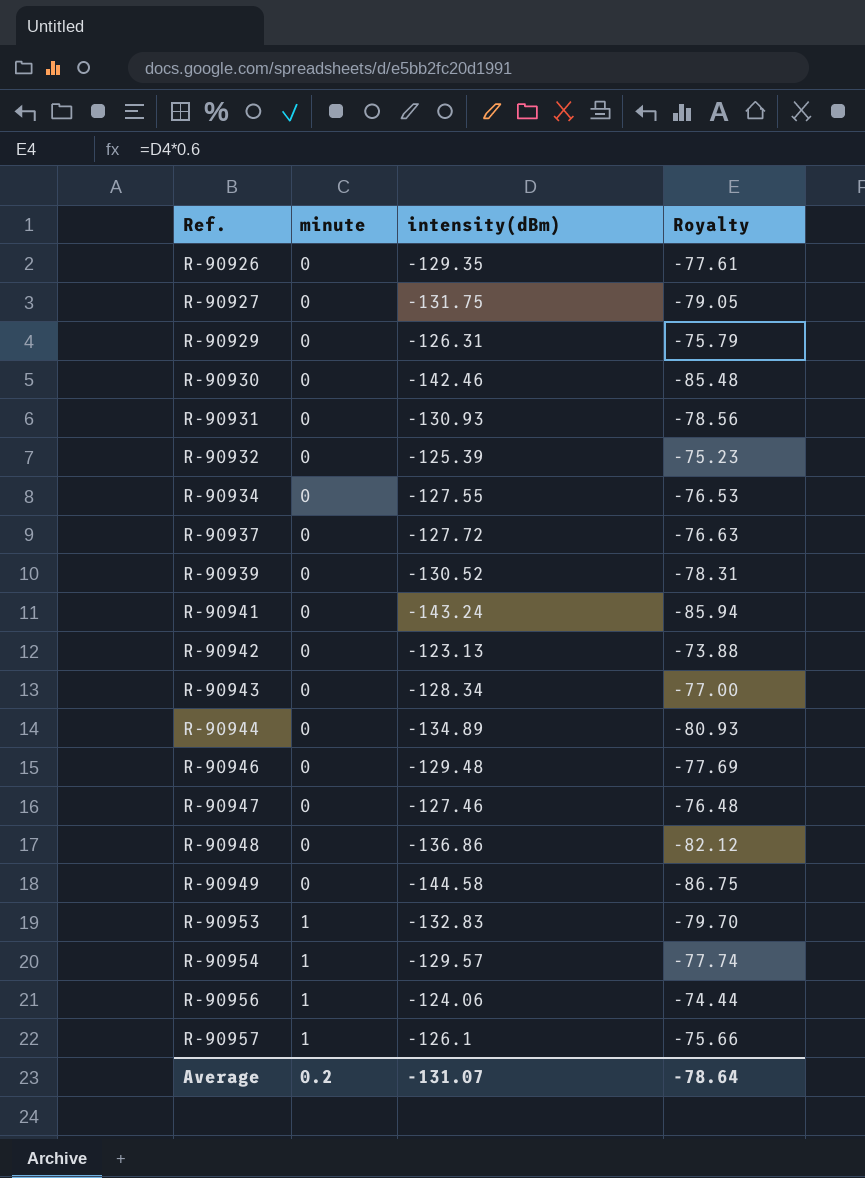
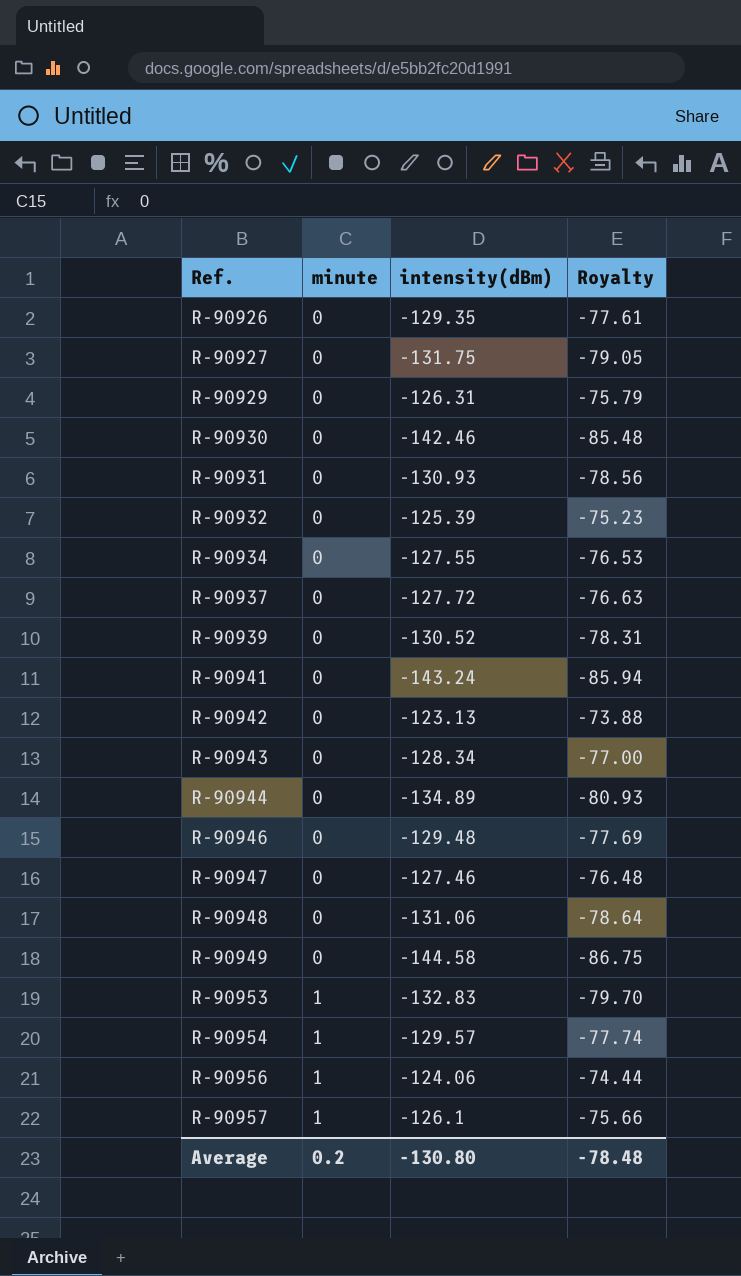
R-90948 | intensity(dBm): -136.86 -> -131.06
R-90948 | Royalty: -82.12 -> -78.64
Average | intensity(dBm): -131.07 -> -130.80
Average | Royalty: -78.64 -> -78.48

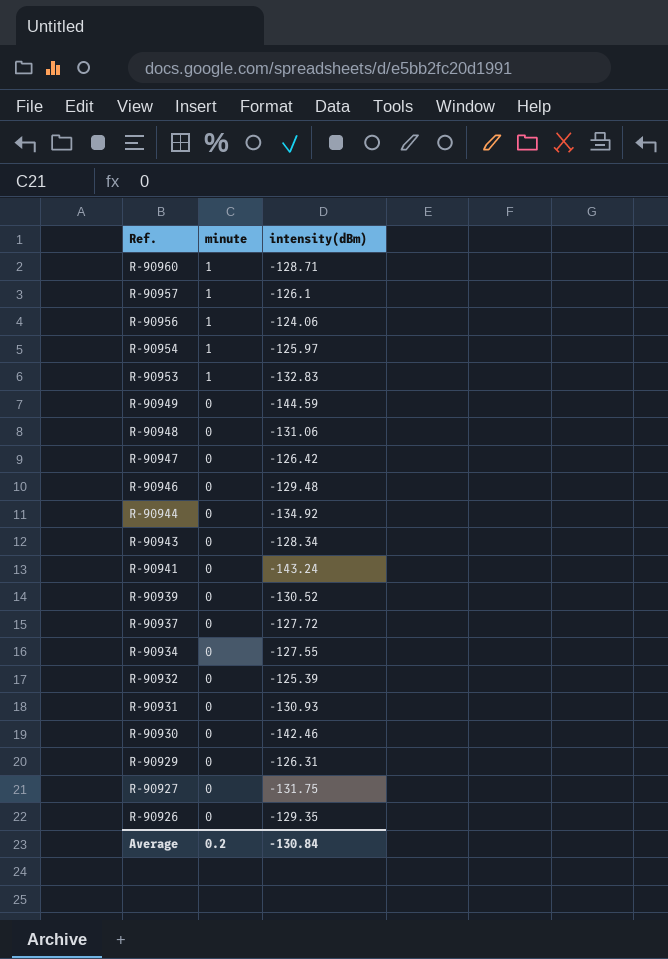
row order: Ref. ascending -> Ref. descending
column Royalty | formula: [intensity(dBm)] * 0.6 -> none
row R-90942: 0 | -123.13 | -73.88 -> none
row R-90960: none -> 1 | -128.71
R-90954 | intensity(dBm): -129.57 -> -125.97
R-90949 | intensity(dBm): -144.58 -> -144.59
R-90947 | intensity(dBm): -127.46 -> -126.42
R-90944 | intensity(dBm): -134.89 -> -134.92
Average | intensity(dBm): -130.80 -> -130.84

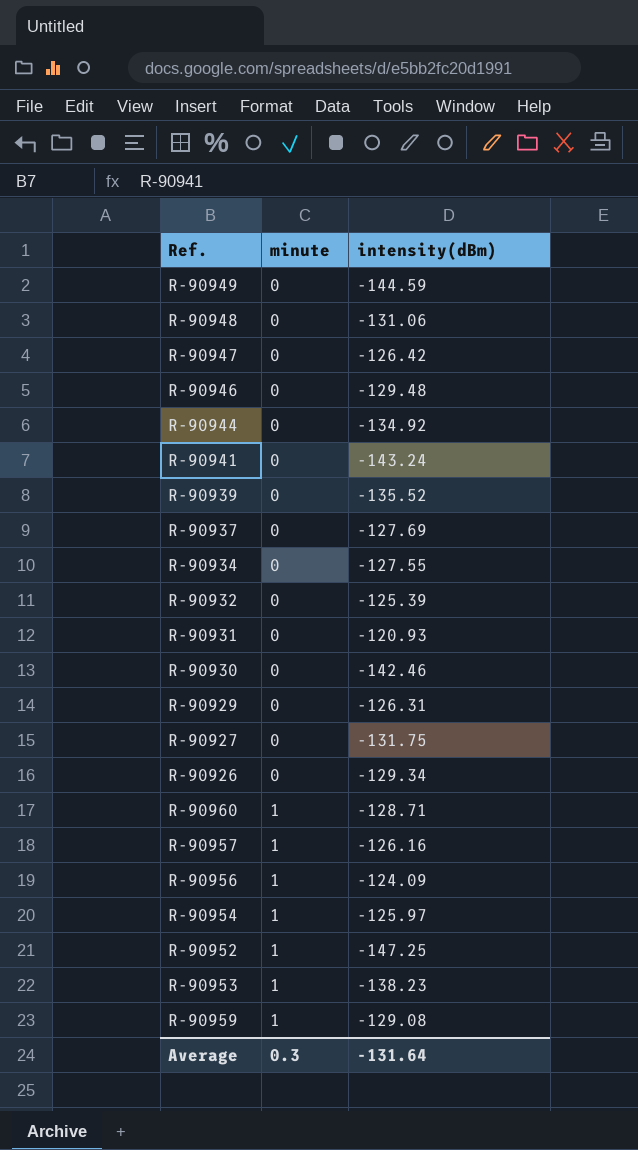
row order: Ref. descending -> minute ascending
row R-90943: 0 | -128.34 -> none
R-90939 | intensity(dBm): -130.52 -> -135.52
R-90937 | intensity(dBm): -127.72 -> -127.69
R-90931 | intensity(dBm): -130.93 -> -120.93
R-90926 | intensity(dBm): -129.35 -> -129.34
R-90957 | intensity(dBm): -126.1 -> -126.16
R-90956 | intensity(dBm): -124.06 -> -124.09
row R-90952: none -> 1 | -147.25
R-90953 | intensity(dBm): -132.83 -> -138.23
row R-90959: none -> 1 | -129.08
Average | minute: 0.2 -> 0.3
Average | intensity(dBm): -130.84 -> -131.64

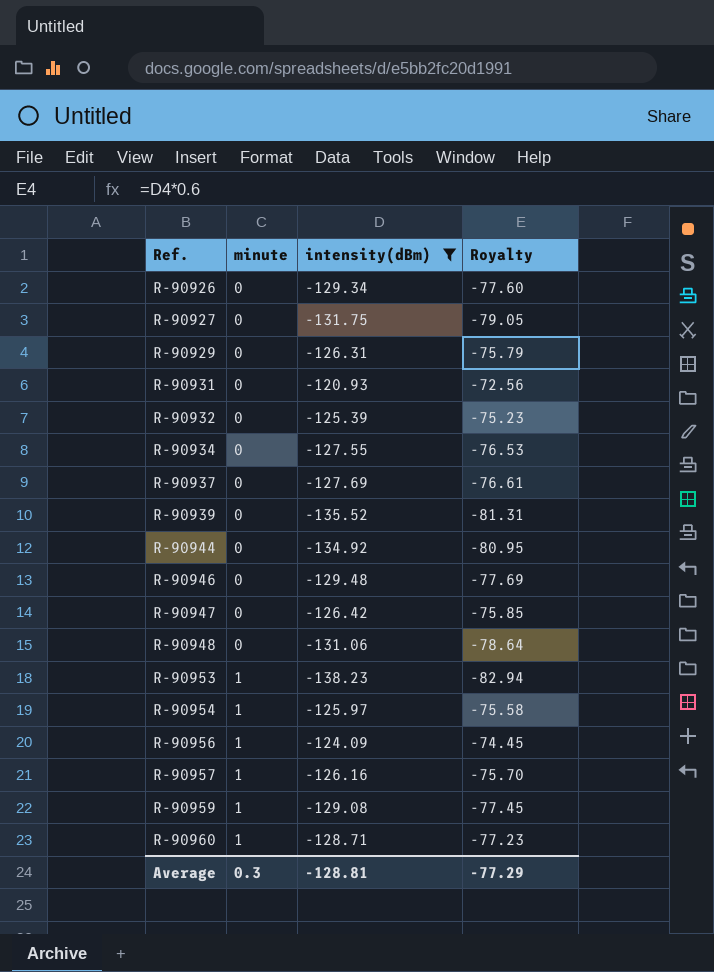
filter: none -> intensity(dBm) >= -138.23
row order: minute ascending -> Ref. ascending
column Royalty | formula: none -> [intensity(dBm)] * 0.6
Average | intensity(dBm): -131.64 -> -128.81

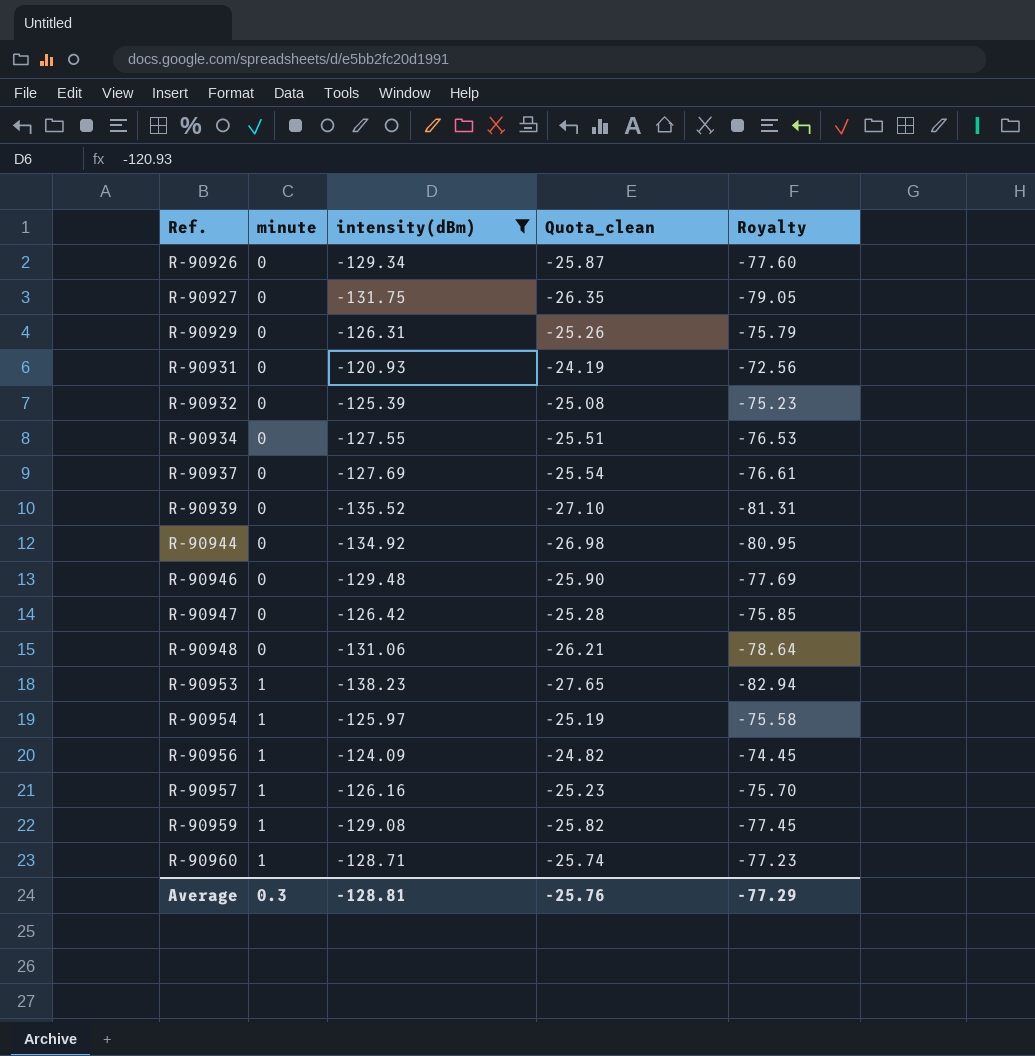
column Quota_clean | formula: none -> [intensity(dBm)] * 0.2

